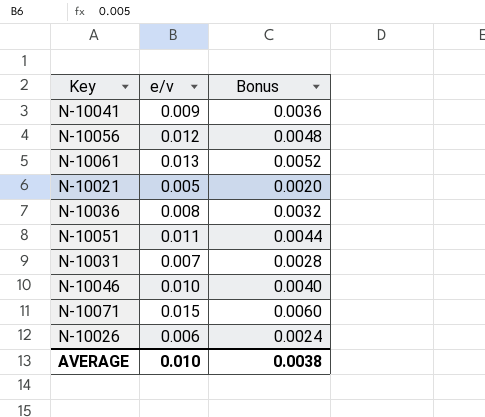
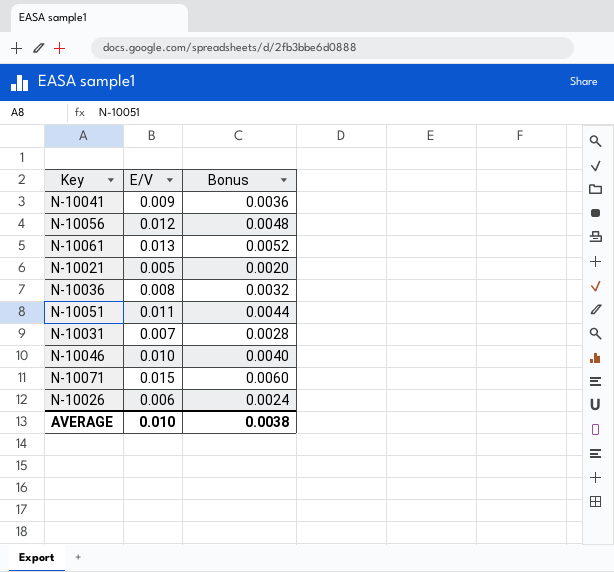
column name: e/v -> E/V

